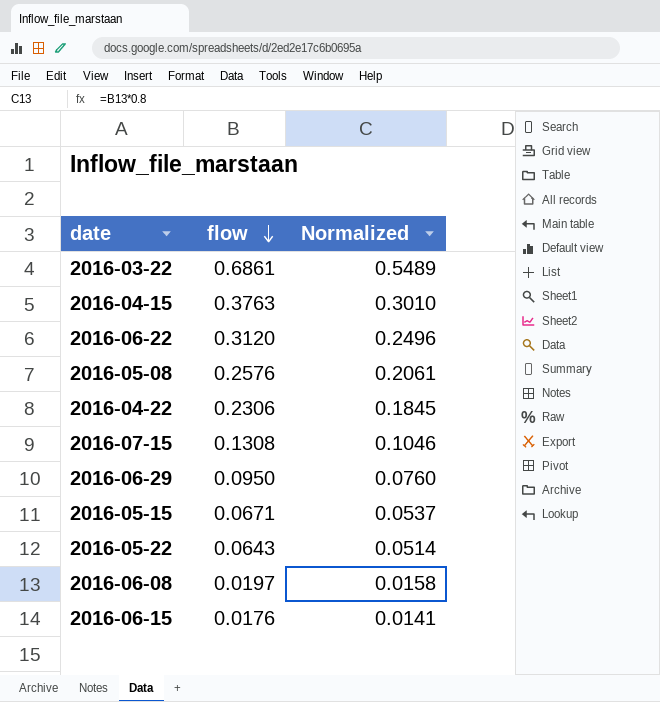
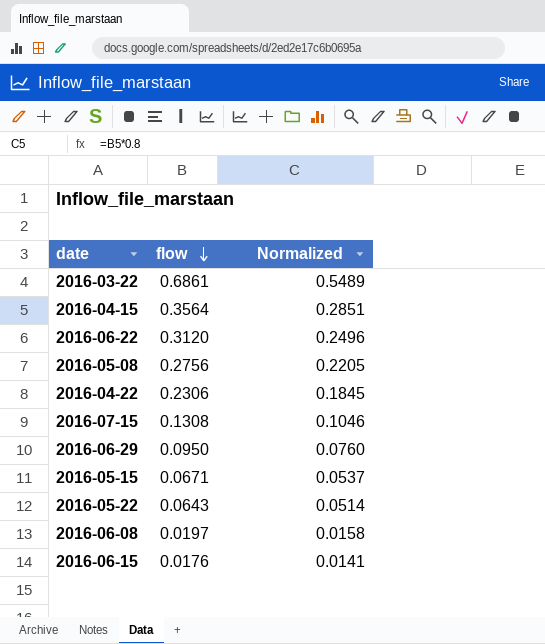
2016-04-15 | flow: 0.3763 -> 0.3564
2016-04-15 | Normalized: 0.3010 -> 0.2851
2016-05-08 | flow: 0.2576 -> 0.2756
2016-05-08 | Normalized: 0.2061 -> 0.2205

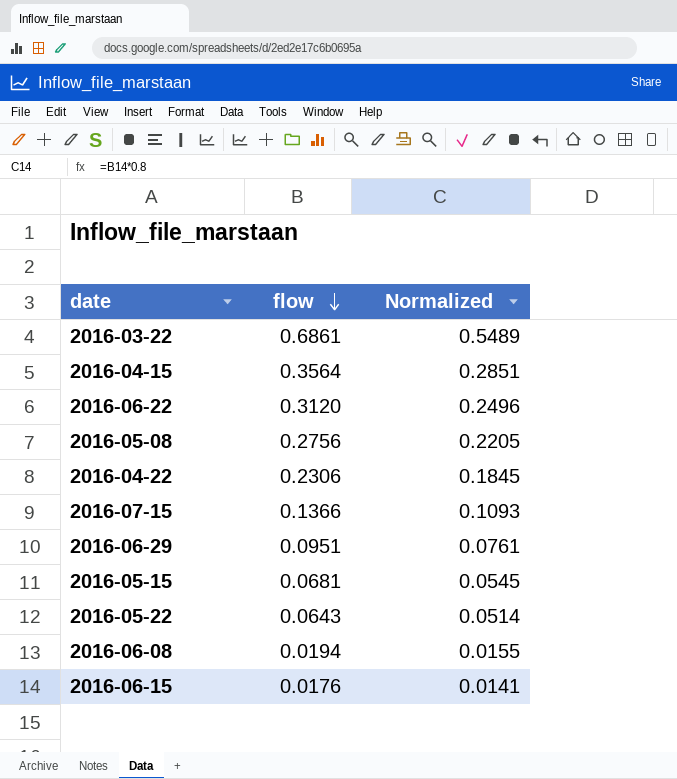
2016-07-15 | flow: 0.1308 -> 0.1366
2016-07-15 | Normalized: 0.1046 -> 0.1093
2016-06-29 | flow: 0.0950 -> 0.0951
2016-06-29 | Normalized: 0.0760 -> 0.0761
2016-05-15 | flow: 0.0671 -> 0.0681
2016-05-15 | Normalized: 0.0537 -> 0.0545
2016-06-08 | flow: 0.0197 -> 0.0194
2016-06-08 | Normalized: 0.0158 -> 0.0155

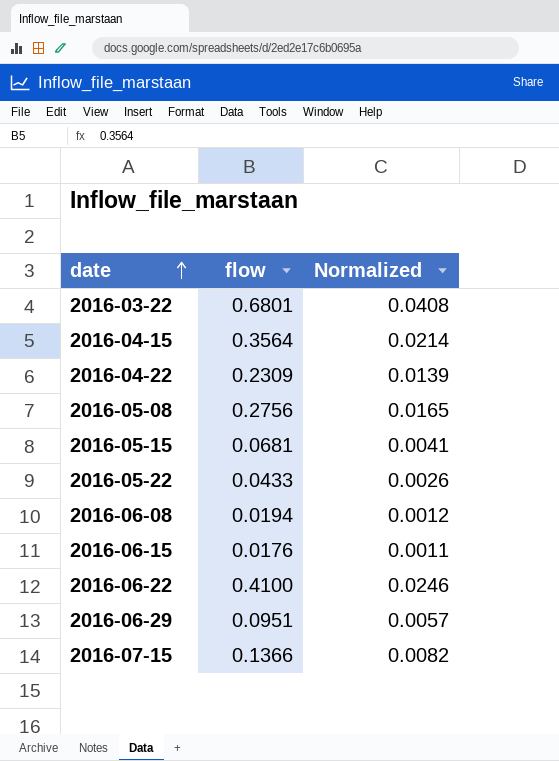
row order: flow descending -> date ascending
column Normalized | formula: [flow] * 0.8 -> [flow] * 0.06
2016-03-22 | flow: 0.6861 -> 0.6801
2016-04-22 | flow: 0.2306 -> 0.2309
2016-05-22 | flow: 0.0643 -> 0.0433
2016-06-22 | flow: 0.3120 -> 0.4100

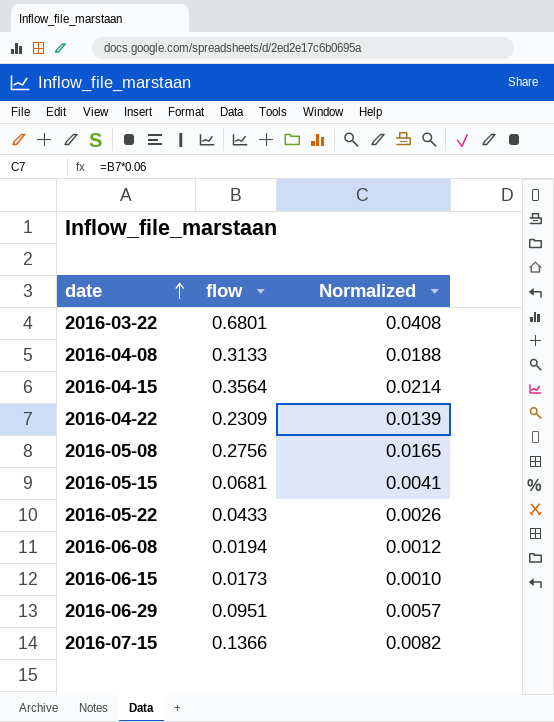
row 2016-06-22: 0.4100 | 0.0246 -> none
row 2016-04-08: none -> 0.3133 | 0.0188
2016-06-15 | flow: 0.0176 -> 0.0173
2016-06-15 | Normalized: 0.0011 -> 0.0010

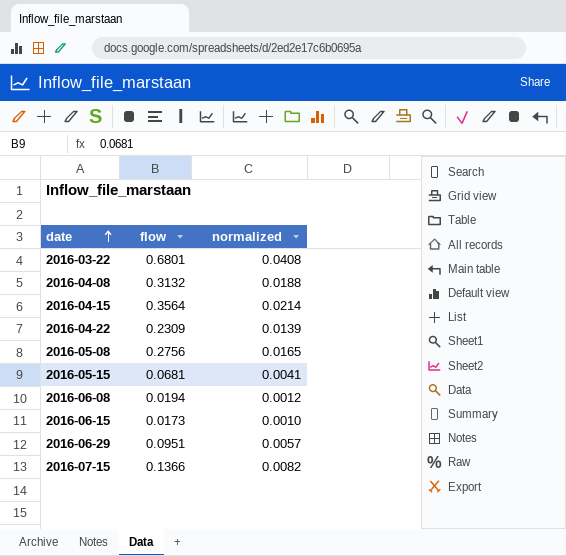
column name: Normalized -> normalized
row 2016-05-22: 0.0433 | 0.0026 -> none
2016-04-08 | flow: 0.3133 -> 0.3132

